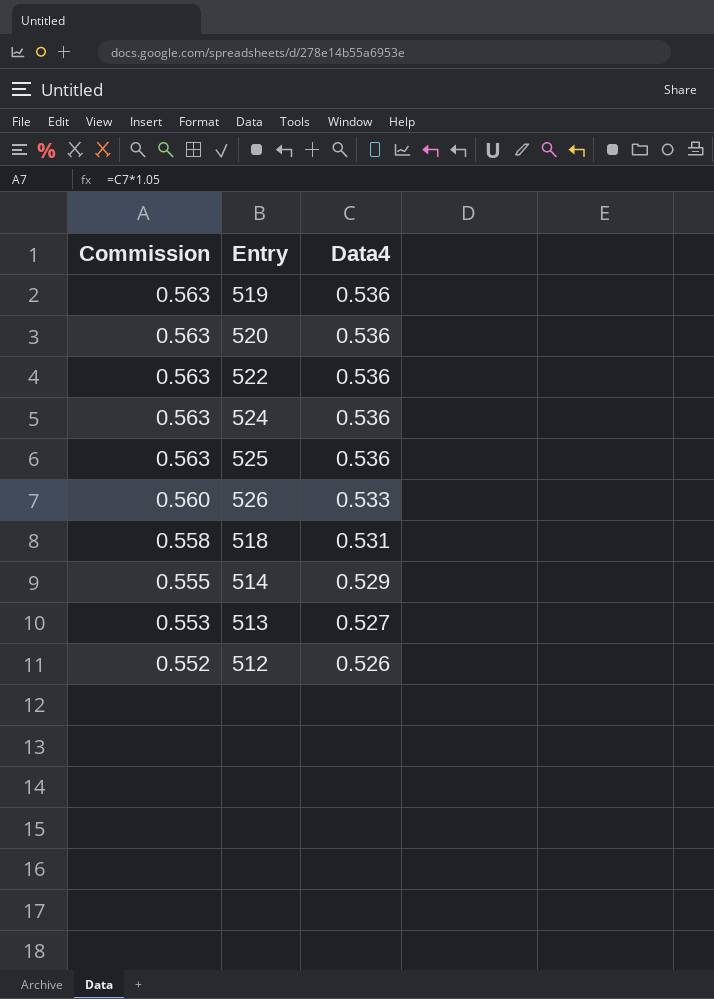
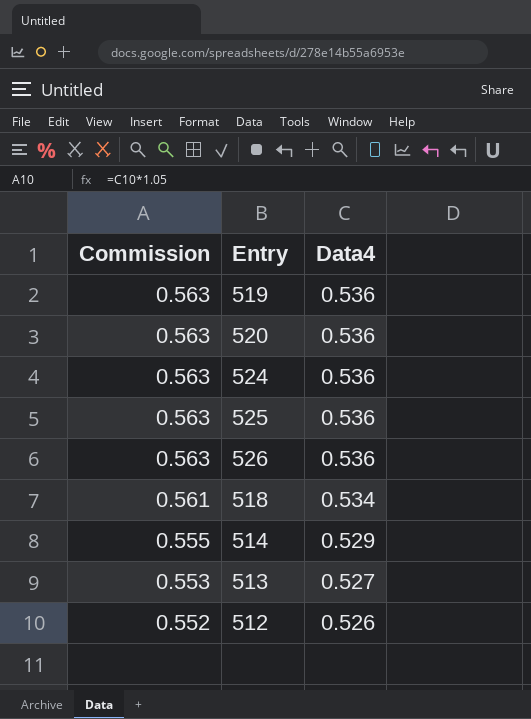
row 522: 0.563 | 0.536 -> none
526 | Commission: 0.560 -> 0.563
526 | Data4: 0.533 -> 0.536
518 | Commission: 0.558 -> 0.561
518 | Data4: 0.531 -> 0.534

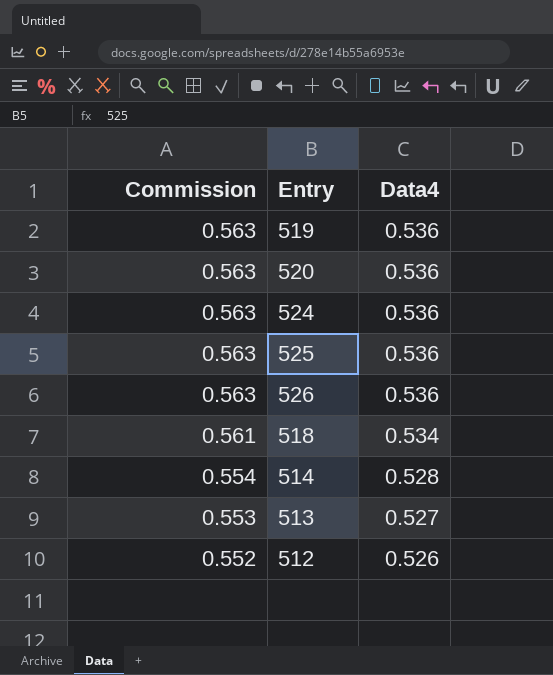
514 | Commission: 0.555 -> 0.554
514 | Data4: 0.529 -> 0.528

